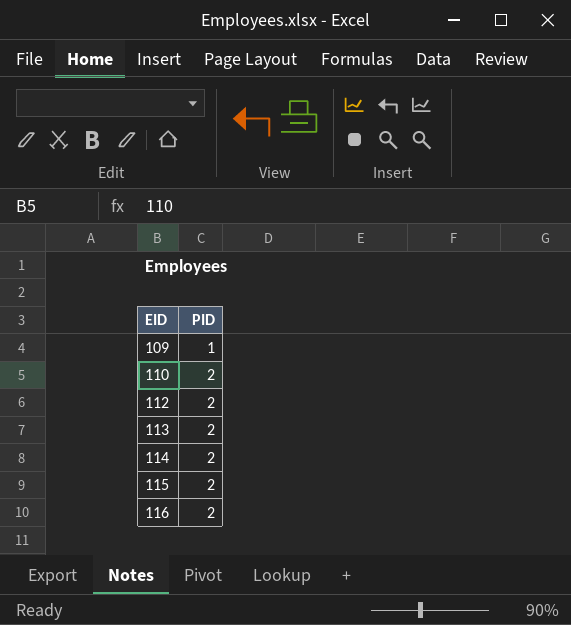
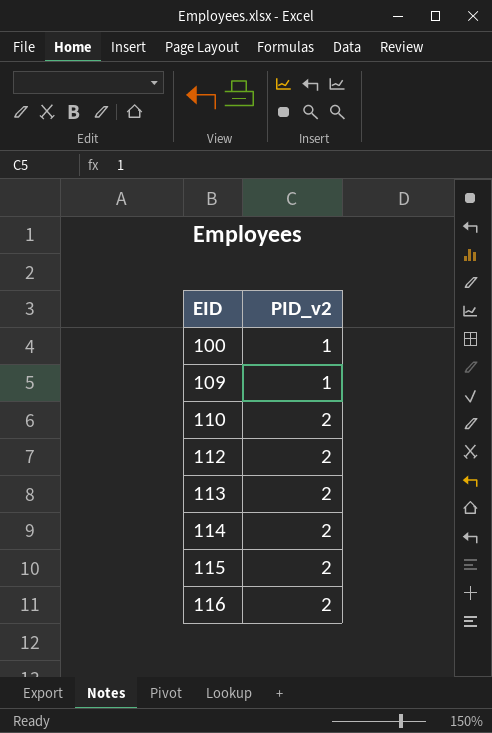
column name: PID -> PID_v2
row 100: none -> 1

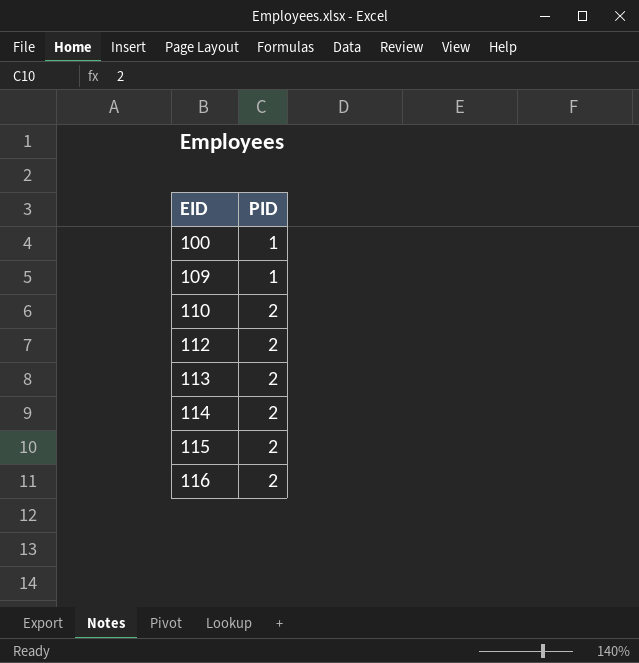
column name: PID_v2 -> PID

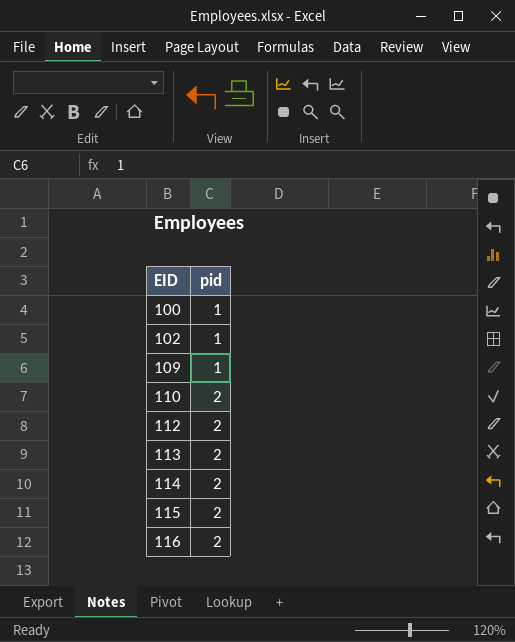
column name: PID -> pid
row 102: none -> 1

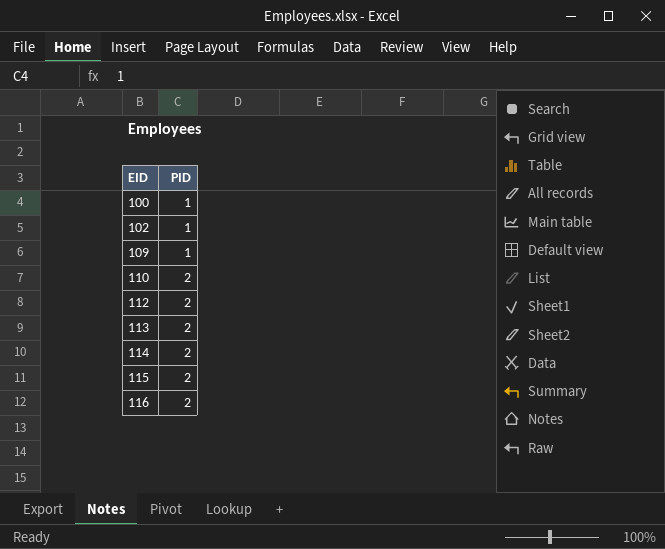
column name: pid -> PID

